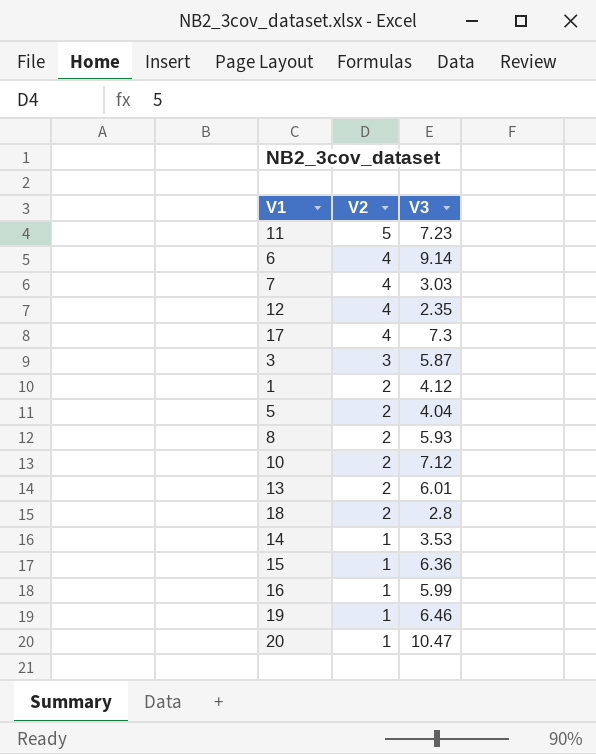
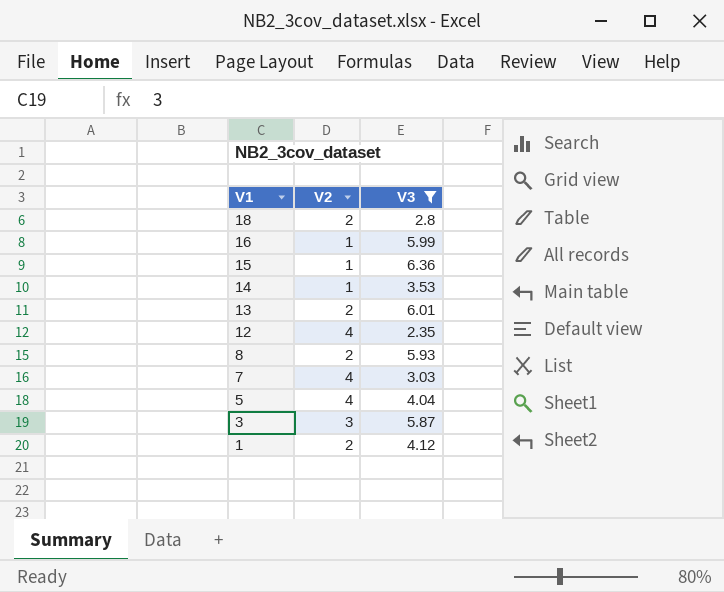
filter: none -> V3 <= 6.36
row order: V2 descending -> V1 descending
5 | V2: 2 -> 4

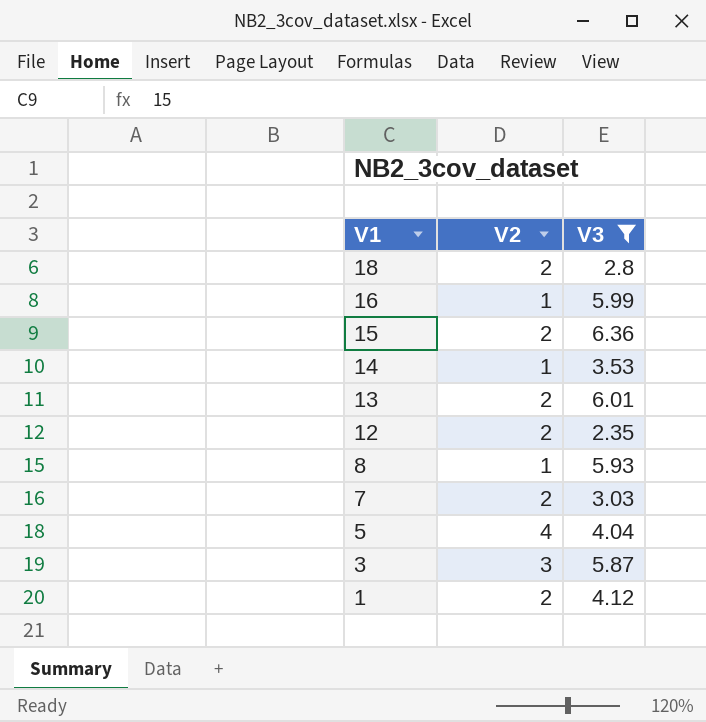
15 | V2: 1 -> 2
12 | V2: 4 -> 2
8 | V2: 2 -> 1
7 | V2: 4 -> 2

